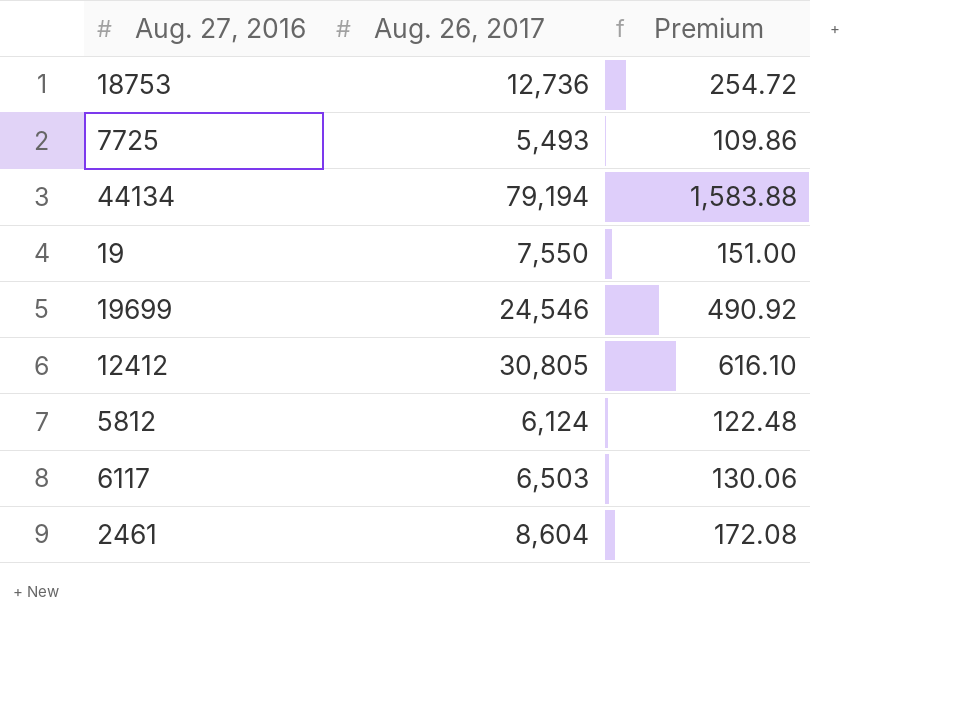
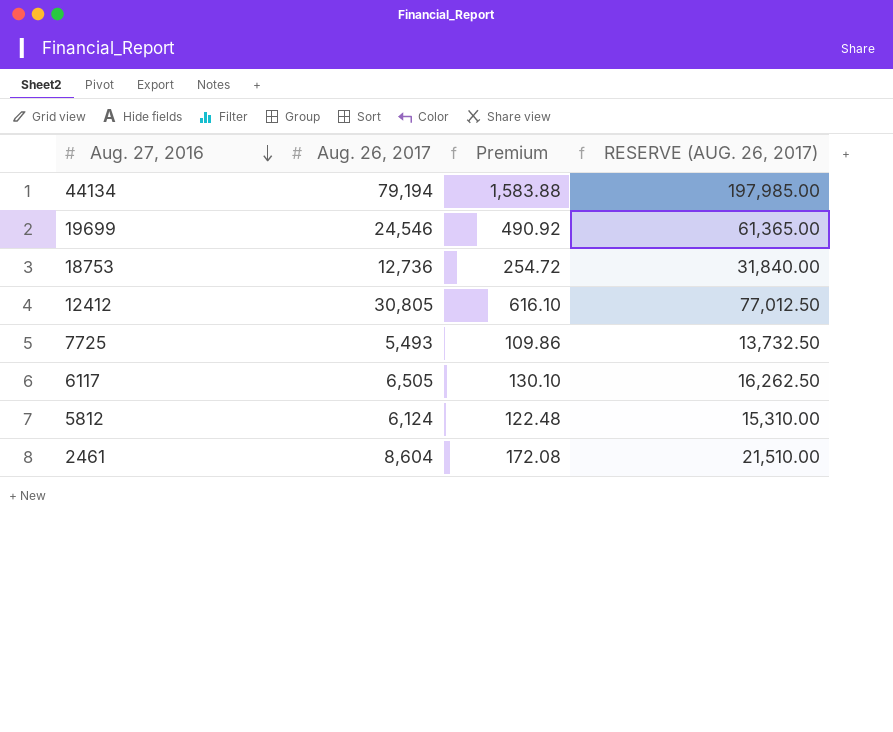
row order: none -> Aug. 27, 2016 descending
column RESERVE (AUG. 26, 2017) | formula: none -> [Aug. 26, 2017] * 2.5
row 19: 7,550 | 151.00 -> none
6117 | Aug. 26, 2017: 6,503 -> 6,505
6117 | Premium: 130.06 -> 130.10

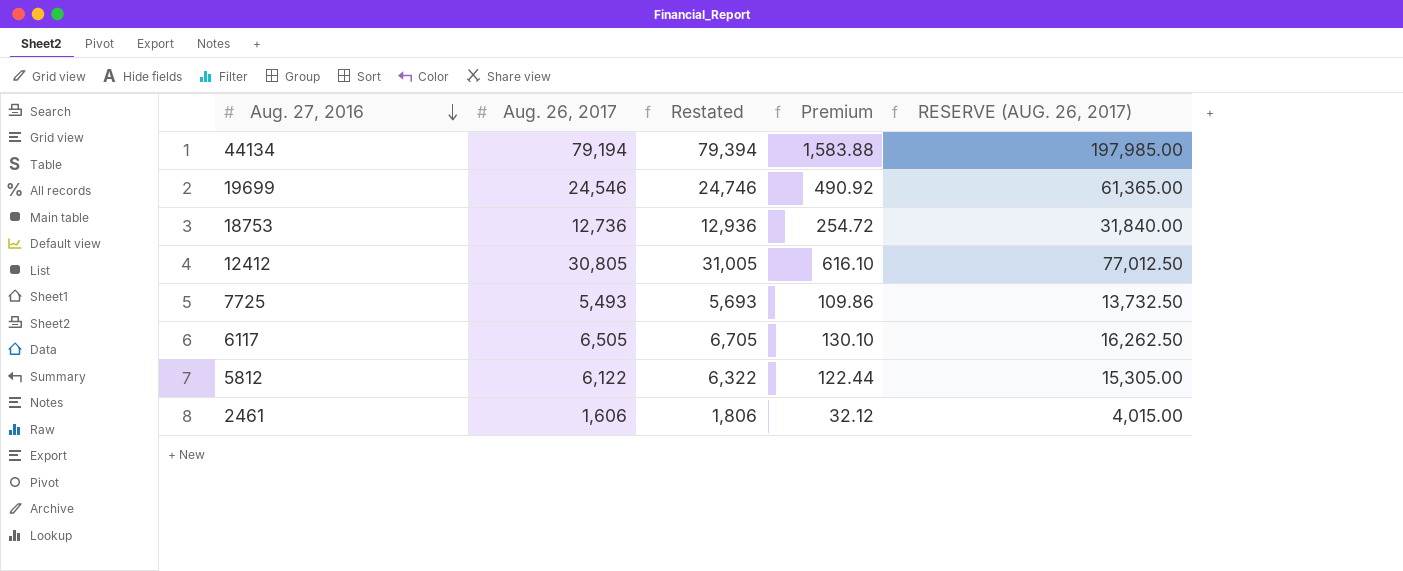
column Restated | formula: none -> [Aug. 26, 2017] + 200
5812 | Aug. 26, 2017: 6,124 -> 6,122
5812 | Premium: 122.48 -> 122.44
5812 | RESERVE (AUG. 26, 2017): 15,310.00 -> 15,305.00
2461 | Aug. 26, 2017: 8,604 -> 1,606
2461 | Premium: 172.08 -> 32.12
2461 | RESERVE (AUG. 26, 2017): 21,510.00 -> 4,015.00

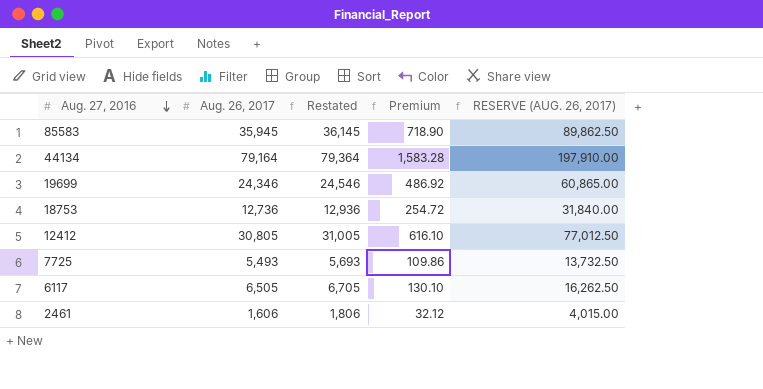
row 5812: 6,122 | 6,322 | 122.44 | 15,305.00 -> none
row 85583: none -> 35,945 | 36,145 | 718.90 | 89,862.50
44134 | Aug. 26, 2017: 79,194 -> 79,164
44134 | Restated: 79,394 -> 79,364
44134 | Premium: 1,583.88 -> 1,583.28
44134 | RESERVE (AUG. 26, 2017): 197,985.00 -> 197,910.00
19699 | Aug. 26, 2017: 24,546 -> 24,346
19699 | Restated: 24,746 -> 24,546
19699 | Premium: 490.92 -> 486.92
19699 | RESERVE (AUG. 26, 2017): 61,365.00 -> 60,865.00

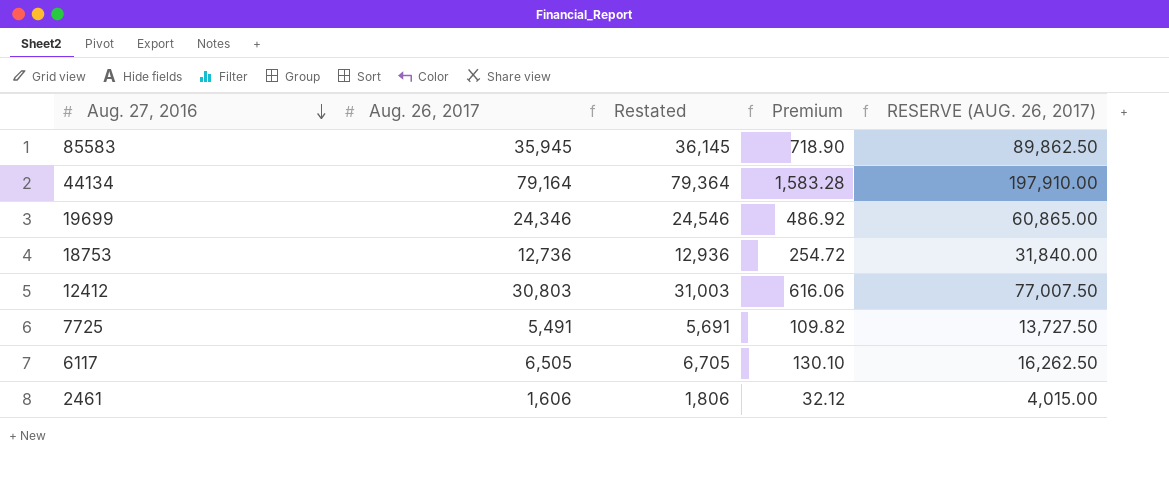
12412 | Aug. 26, 2017: 30,805 -> 30,803
12412 | Restated: 31,005 -> 31,003
12412 | Premium: 616.10 -> 616.06
12412 | RESERVE (AUG. 26, 2017): 77,012.50 -> 77,007.50
7725 | Aug. 26, 2017: 5,493 -> 5,491
7725 | Restated: 5,693 -> 5,691
7725 | Premium: 109.86 -> 109.82
7725 | RESERVE (AUG. 26, 2017): 13,732.50 -> 13,727.50

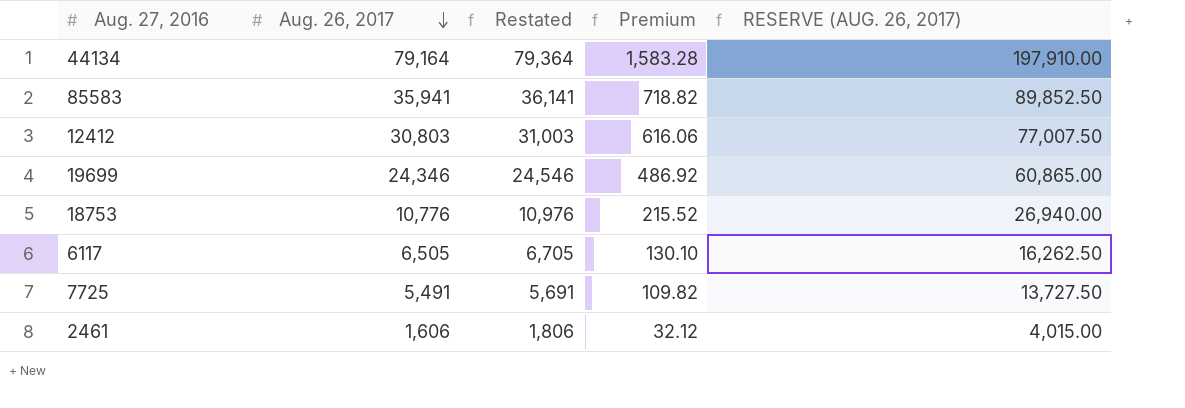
row order: Aug. 27, 2016 descending -> Aug. 26, 2017 descending
85583 | Aug. 26, 2017: 35,945 -> 35,941
85583 | Restated: 36,145 -> 36,141
85583 | Premium: 718.90 -> 718.82
85583 | RESERVE (AUG. 26, 2017): 89,862.50 -> 89,852.50
18753 | Aug. 26, 2017: 12,736 -> 10,776
18753 | Restated: 12,936 -> 10,976
18753 | Premium: 254.72 -> 215.52
18753 | RESERVE (AUG. 26, 2017): 31,840.00 -> 26,940.00

